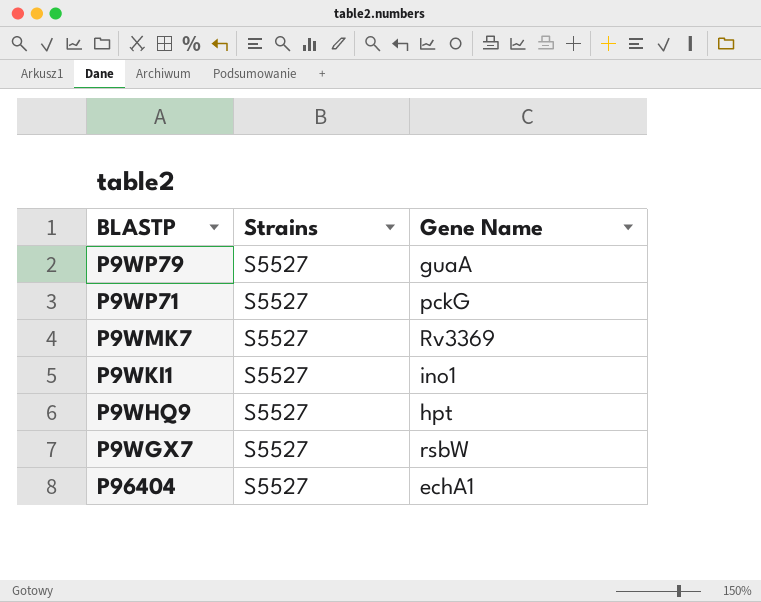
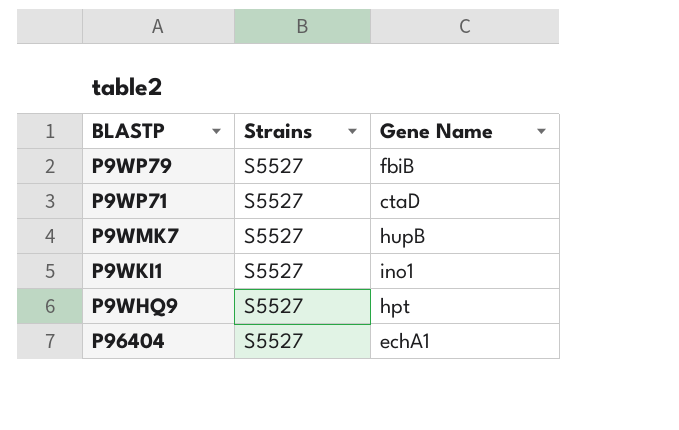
row P9WGX7: S5527 | rsbW -> none
P9WP79 | Gene Name: guaA -> fbiB
P9WP71 | Gene Name: pckG -> ctaD
P9WMK7 | Gene Name: Rv3369 -> hupB

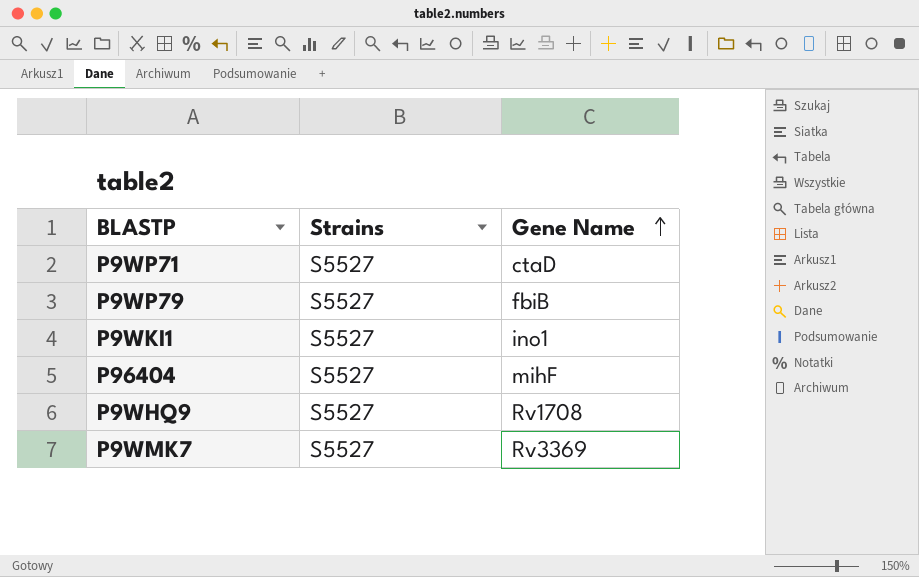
row order: none -> Gene Name ascending
P96404 | Gene Name: echA1 -> mihF
P9WHQ9 | Gene Name: hpt -> Rv1708
P9WMK7 | Gene Name: hupB -> Rv3369

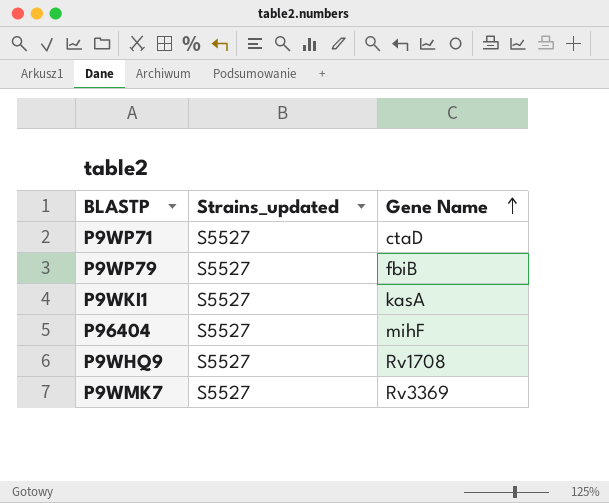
column name: Strains -> Strains_updated
P9WKI1 | Gene Name: ino1 -> kasA

